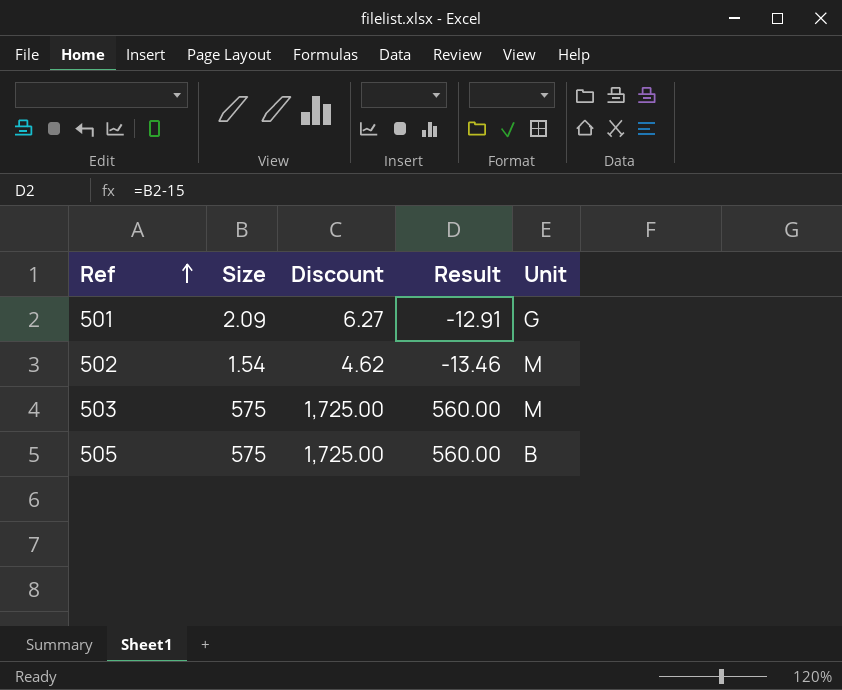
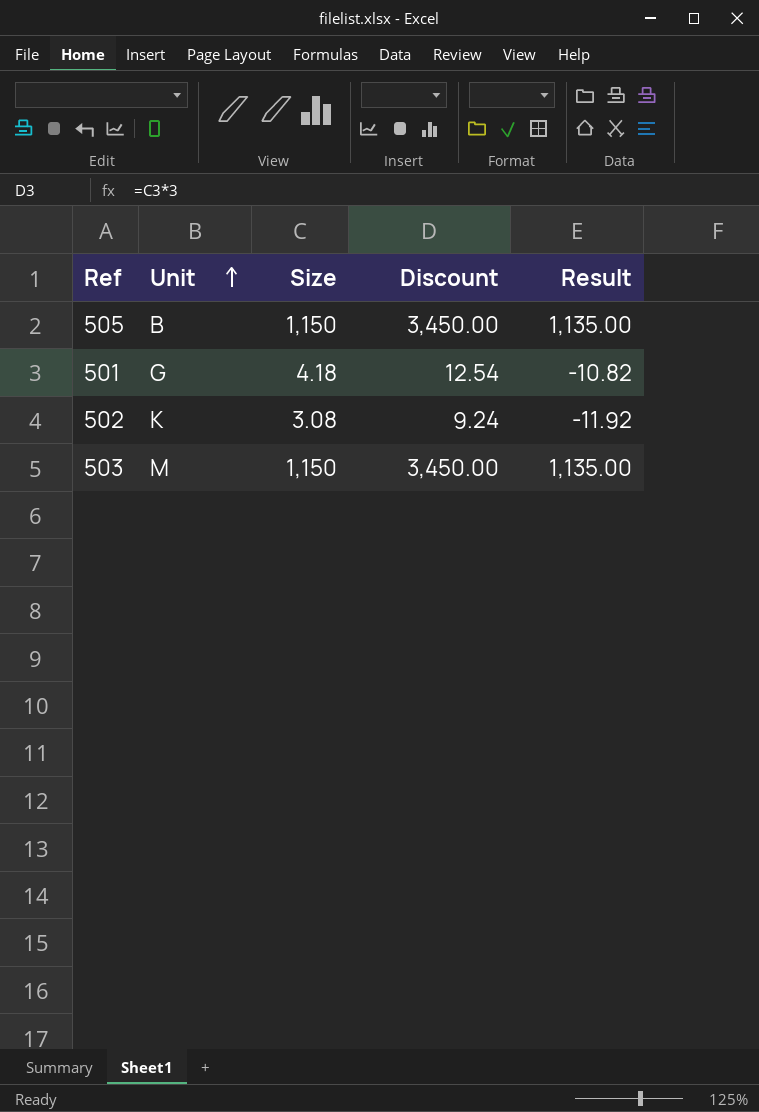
row order: Ref ascending -> Unit ascending
column Unit | position: 5 -> 2
505 | Size: 575 -> 1,150
505 | Discount: 1,725.00 -> 3,450.00
505 | Result: 560.00 -> 1,135.00
501 | Size: 2.09 -> 4.18
501 | Discount: 6.27 -> 12.54
501 | Result: -12.91 -> -10.82
502 | Unit: M -> K
502 | Size: 1.54 -> 3.08
502 | Discount: 4.62 -> 9.24
502 | Result: -13.46 -> -11.92
503 | Size: 575 -> 1,150
503 | Discount: 1,725.00 -> 3,450.00
503 | Result: 560.00 -> 1,135.00

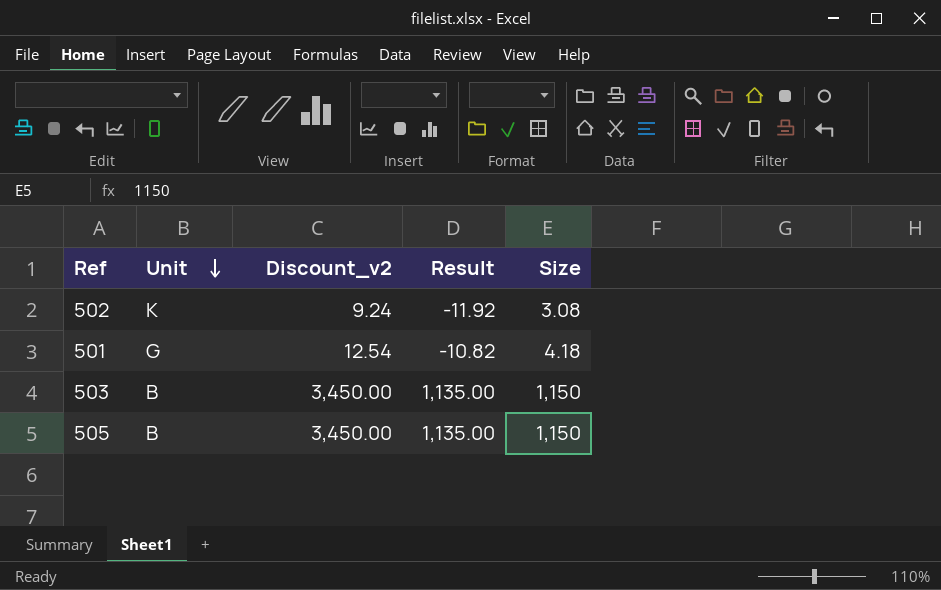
row order: Unit ascending -> Unit descending
column name: Discount -> Discount_v2
column Size | position: 3 -> 5
503 | Unit: M -> B

